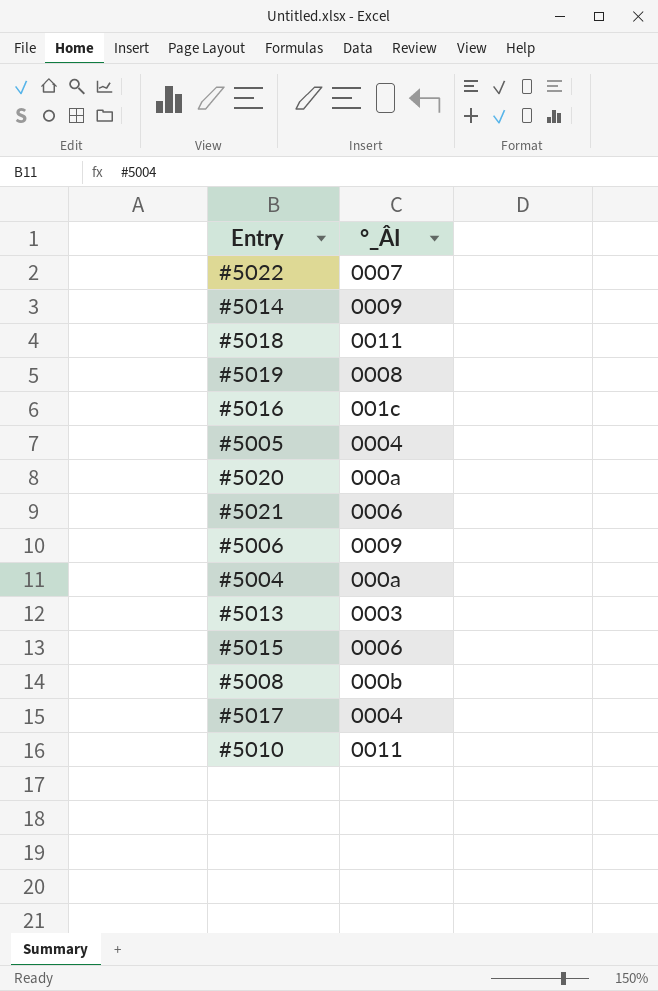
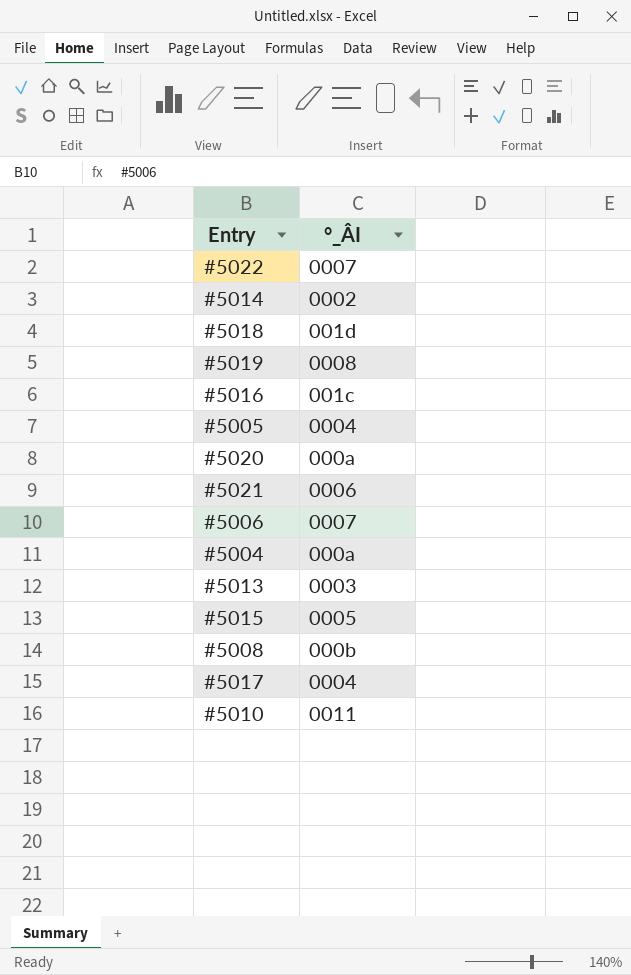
#5014 | °_ÂI: 0009 -> 0002
#5018 | °_ÂI: 0011 -> 001d
#5006 | °_ÂI: 0009 -> 0007
#5015 | °_ÂI: 0006 -> 0005

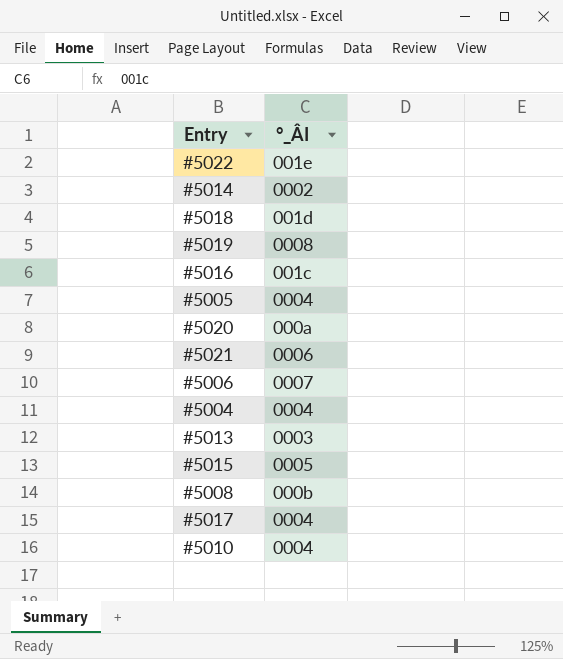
#5022 | °_ÂI: 0007 -> 001e
#5004 | °_ÂI: 000a -> 0004
#5010 | °_ÂI: 0011 -> 0004

